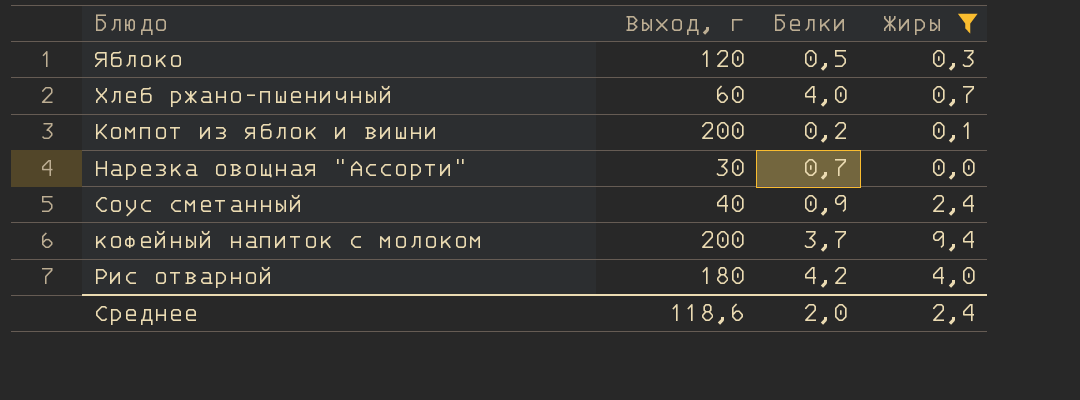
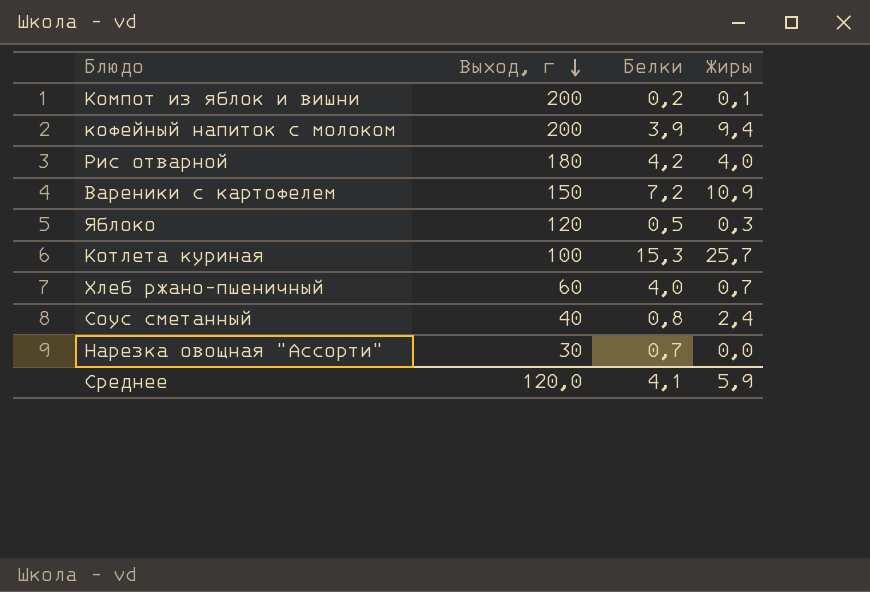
filter: Жиры <= 9,4 -> none
row order: none -> Выход, г descending
кофейный напиток с молоком | Белки: 3,7 -> 3,9
Соус сметанный | Белки: 0,9 -> 0,8
Среднее | Выход, г: 118,6 -> 120,0
Среднее | Белки: 2,0 -> 4,1
Среднее | Жиры: 2,4 -> 5,9

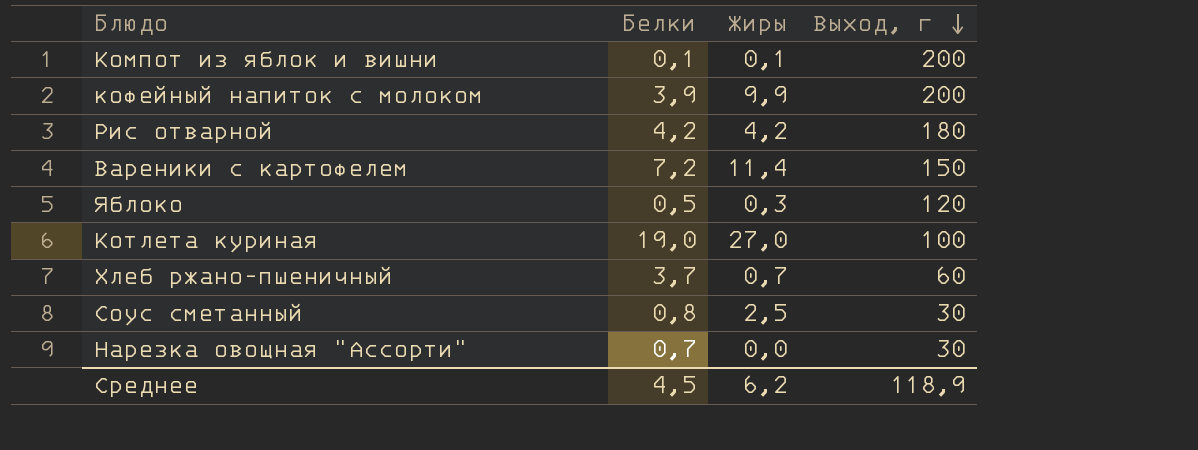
column Выход, г | position: 2 -> 4
Компот из яблок и вишни | Белки: 0,2 -> 0,1
кофейный напиток с молоком | Жиры: 9,4 -> 9,9
Рис отварной | Жиры: 4,0 -> 4,2
Вареники с картофелем | Жиры: 10,9 -> 11,4
Котлета куриная | Белки: 15,3 -> 19,0
Котлета куриная | Жиры: 25,7 -> 27,0
Хлеб ржано-пшеничный | Белки: 4,0 -> 3,7
Соус сметанный | Жиры: 2,4 -> 2,5
Соус сметанный | Выход, г: 40 -> 30
Среднее | Белки: 4,1 -> 4,5
Среднее | Жиры: 5,9 -> 6,2
Среднее | Выход, г: 120,0 -> 118,9

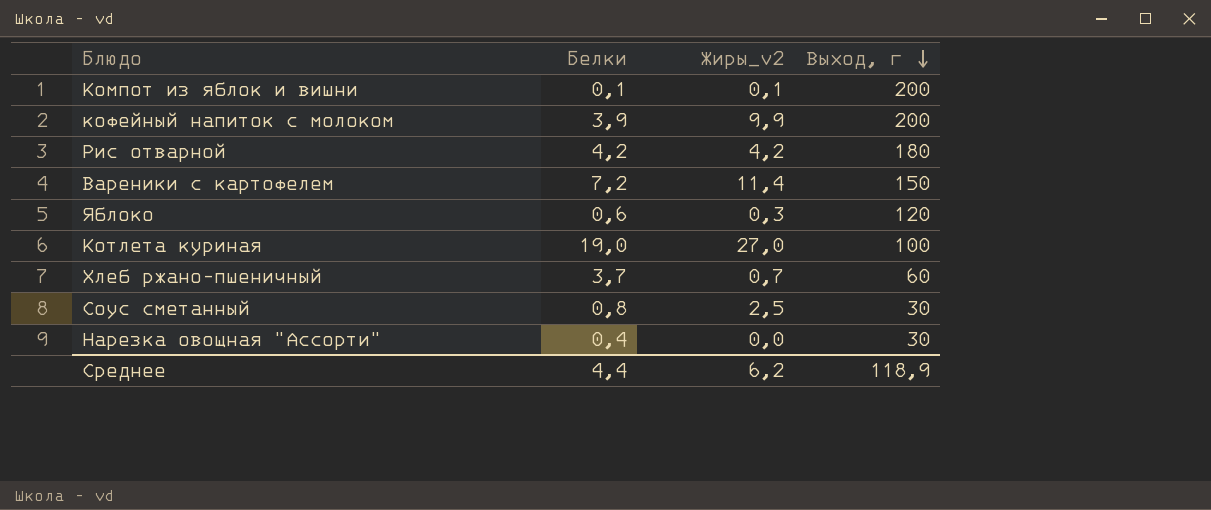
column name: Жиры -> Жиры_v2
Яблоко | Белки: 0,5 -> 0,6
Нарезка овощная "Ассорти" | Белки: 0,7 -> 0,4
Среднее | Белки: 4,5 -> 4,4

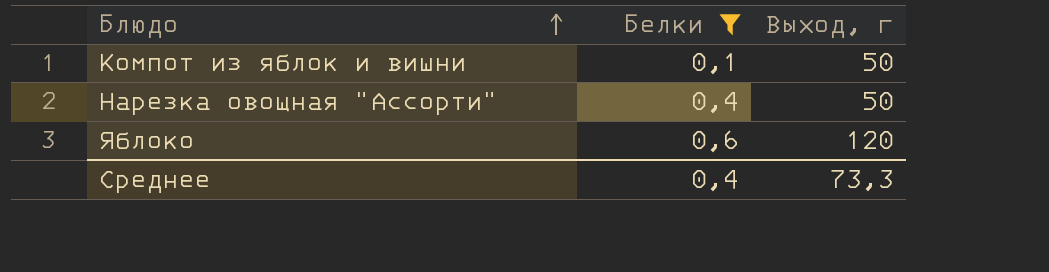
filter: none -> Белки <= 0,6
row order: Выход, г descending -> Блюдо ascending
column Жиры_v2 | position: 3 -> none
Компот из яблок и вишни | Выход, г: 200 -> 50
Нарезка овощная "Ассорти" | Выход, г: 30 -> 50
Среднее | Белки: 4,4 -> 0,4
Среднее | Выход, г: 118,9 -> 73,3

